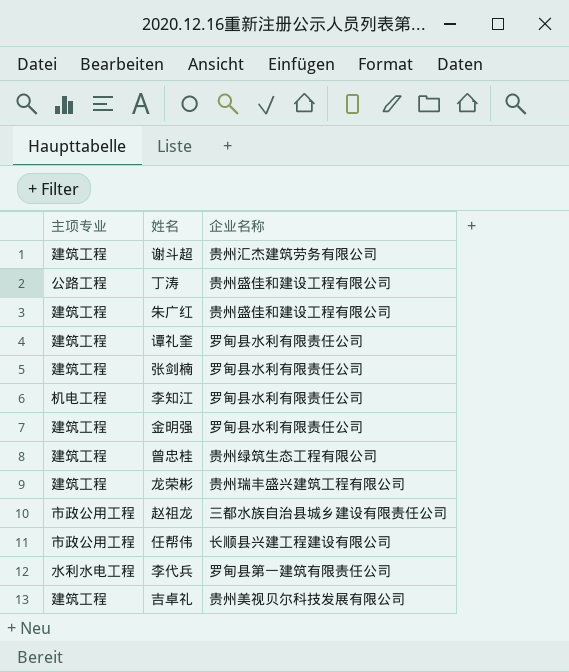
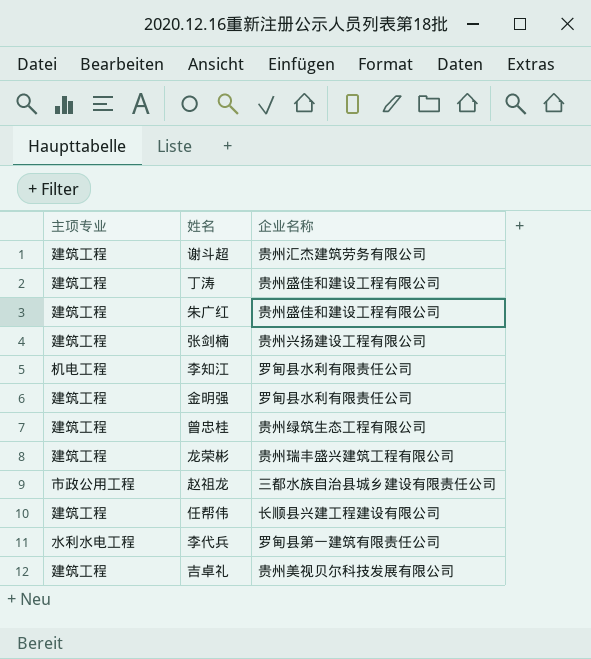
row 谭礼奎: 建筑工程 | 罗甸县水利有限责任公司 -> none
丁涛 | 主项专业: 公路工程 -> 建筑工程
张剑楠 | 企业名称: 罗甸县水利有限责任公司 -> 贵州兴扬建设工程有限公司
任帮伟 | 主项专业: 市政公用工程 -> 建筑工程

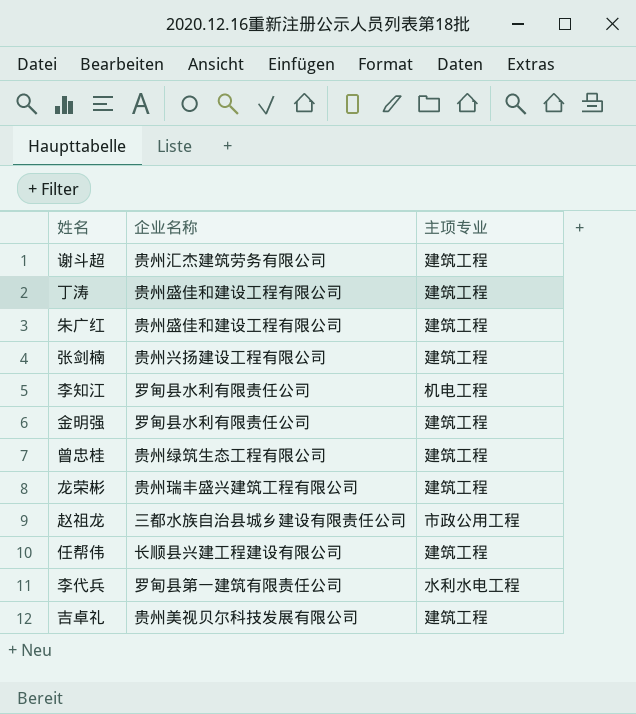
column 主项专业 | position: 1 -> 3

